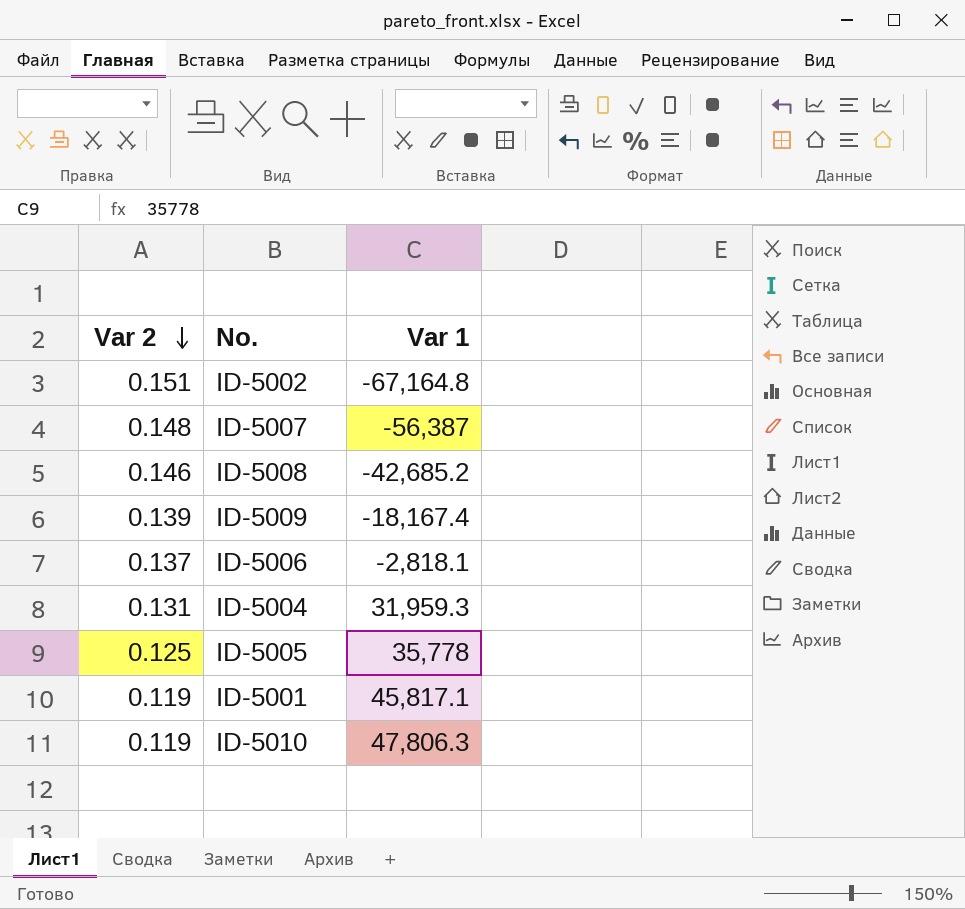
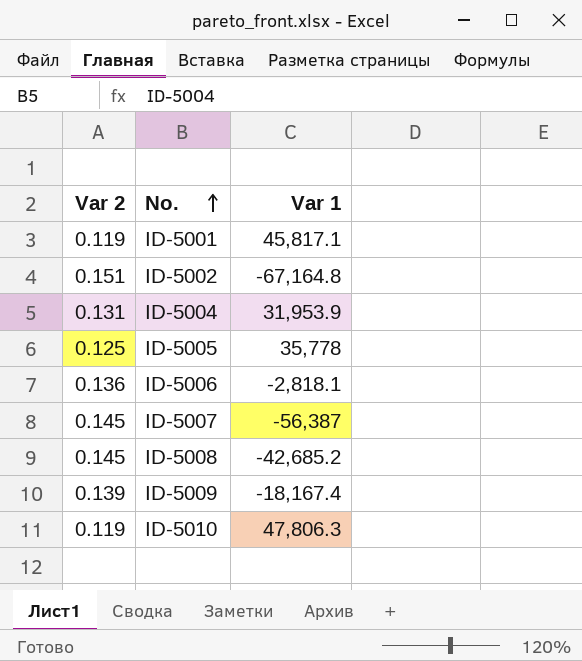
row order: Var 2 descending -> No. ascending
ID-5004 | Var 1: 31,959.3 -> 31,953.9
ID-5006 | Var 2: 0.137 -> 0.136
ID-5007 | Var 2: 0.148 -> 0.145
ID-5008 | Var 2: 0.146 -> 0.145

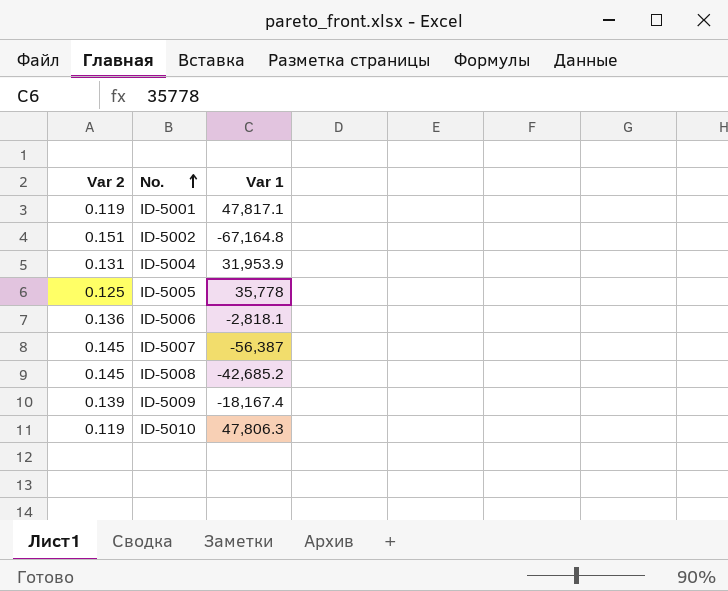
ID-5001 | Var 1: 45,817.1 -> 47,817.1

